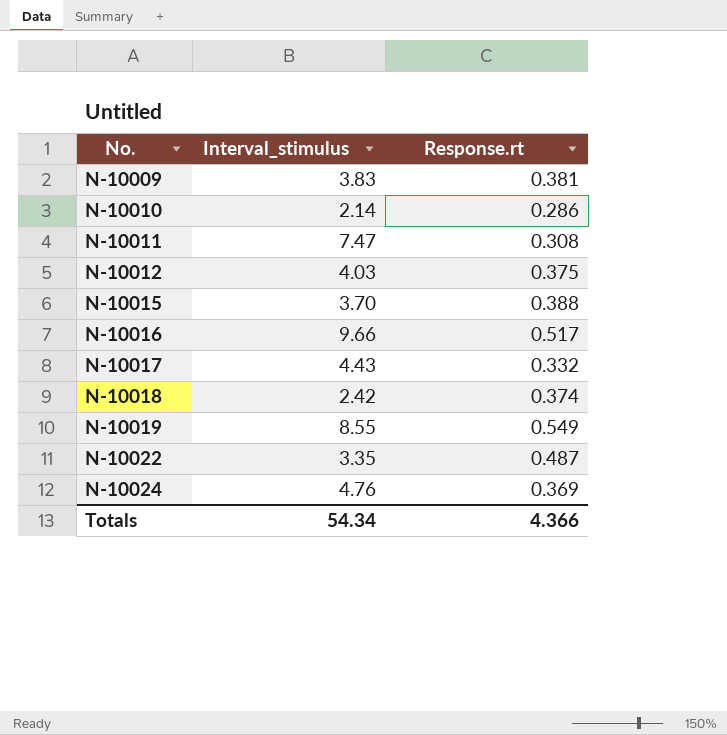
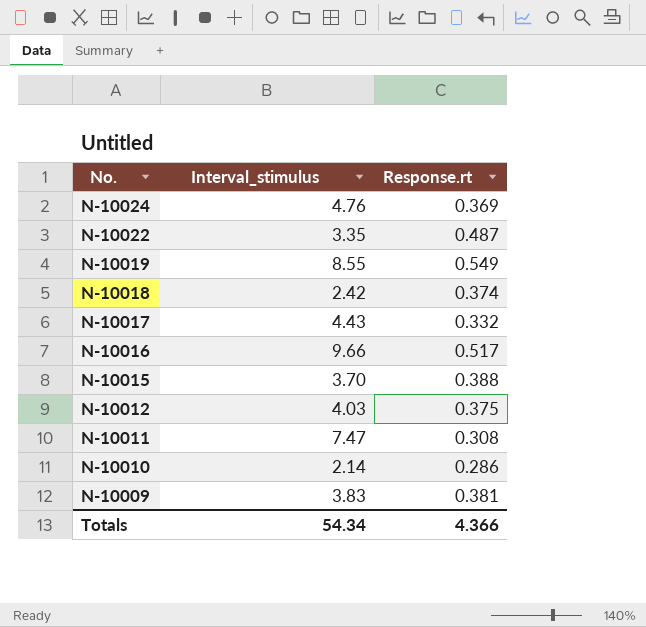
row order: No. ascending -> No. descending

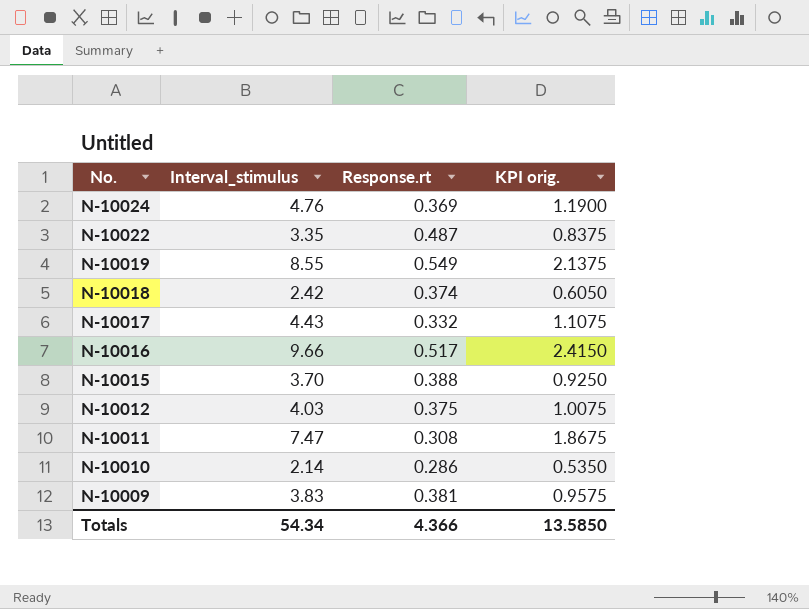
column KPI orig. | formula: none -> [Interval_stimulus] * 0.25

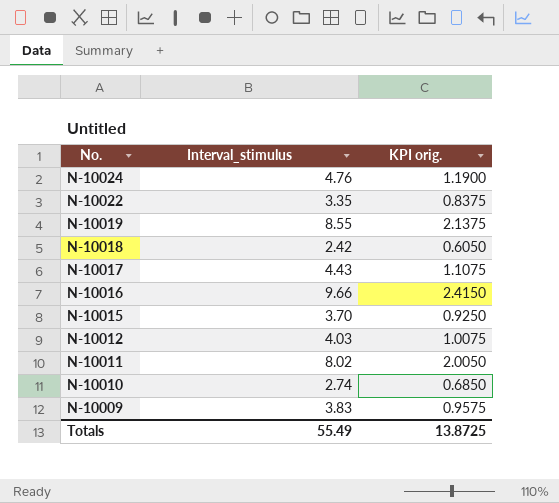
column Response.rt | position: 3 -> none
N-10011 | Interval_stimulus: 7.47 -> 8.02
N-10011 | KPI orig.: 1.8675 -> 2.0050
N-10010 | Interval_stimulus: 2.14 -> 2.74
N-10010 | KPI orig.: 0.5350 -> 0.6850
Totals | Interval_stimulus: 54.34 -> 55.49
Totals | KPI orig.: 13.5850 -> 13.8725

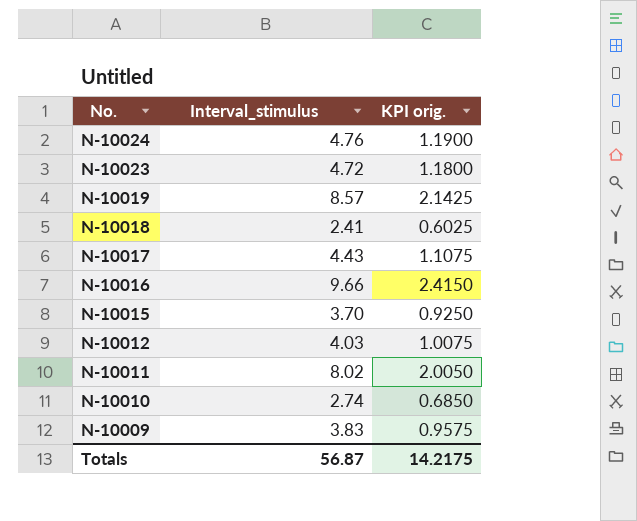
row N-10022: 3.35 | 0.8375 -> none
row N-10023: none -> 4.72 | 1.1800
N-10019 | Interval_stimulus: 8.55 -> 8.57
N-10019 | KPI orig.: 2.1375 -> 2.1425
N-10018 | Interval_stimulus: 2.42 -> 2.41
N-10018 | KPI orig.: 0.6050 -> 0.6025
Totals | Interval_stimulus: 55.49 -> 56.87
Totals | KPI orig.: 13.8725 -> 14.2175

